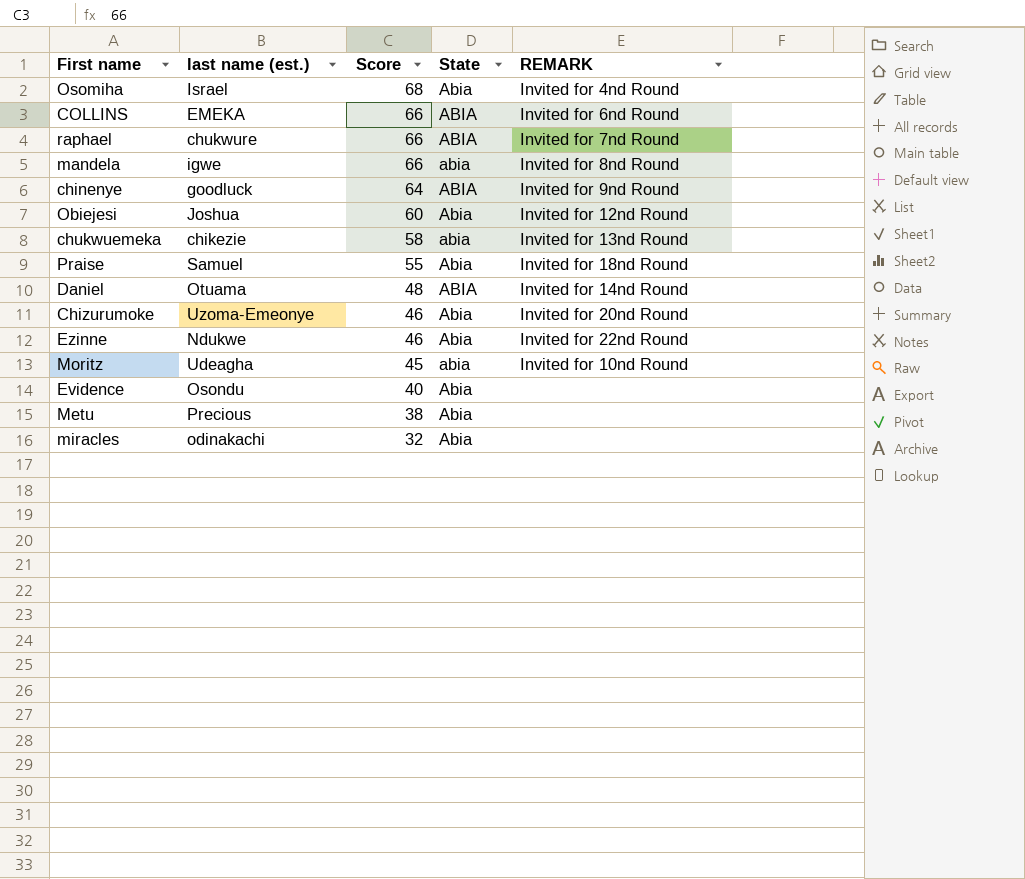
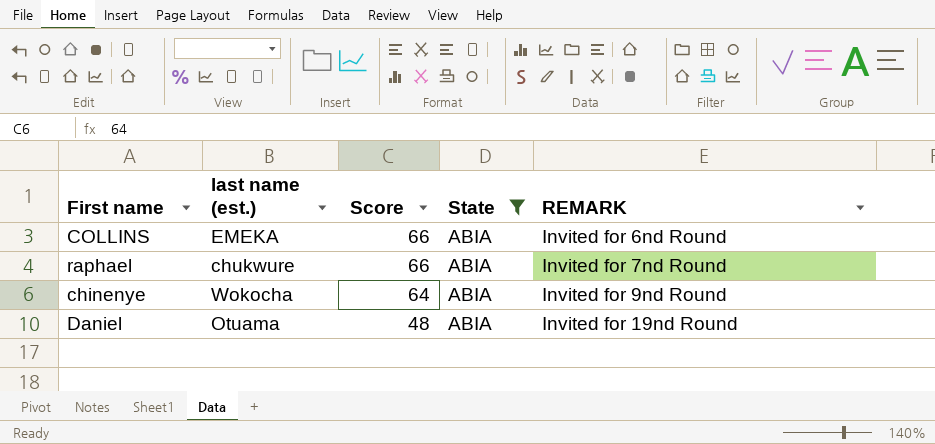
filter: none -> State = ABIA
chinenye | last name (est.): goodluck -> Wokocha
Daniel | REMARK: Invited for 14nd Round -> Invited for 19nd Round

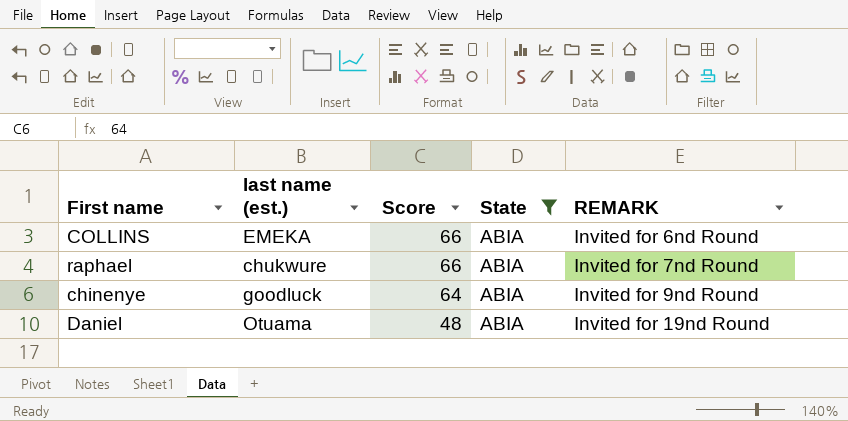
chinenye | last name (est.): Wokocha -> goodluck

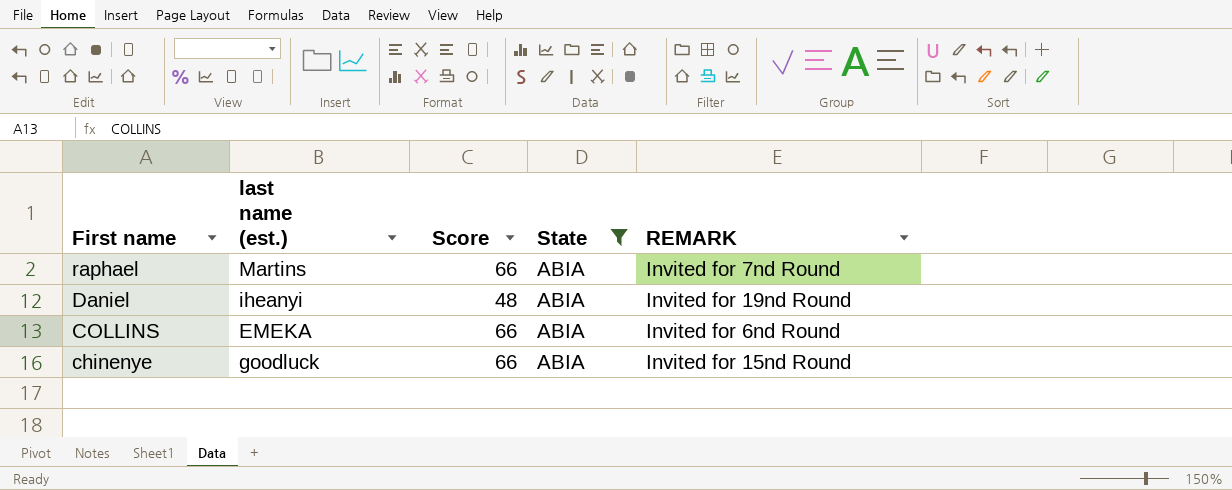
row order: Score descending -> First name descending
raphael | last name (est.): chukwure -> Martins
Daniel | last name (est.): Otuama -> iheanyi
chinenye | Score: 64 -> 66
chinenye | REMARK: Invited for 9nd Round -> Invited for 15nd Round

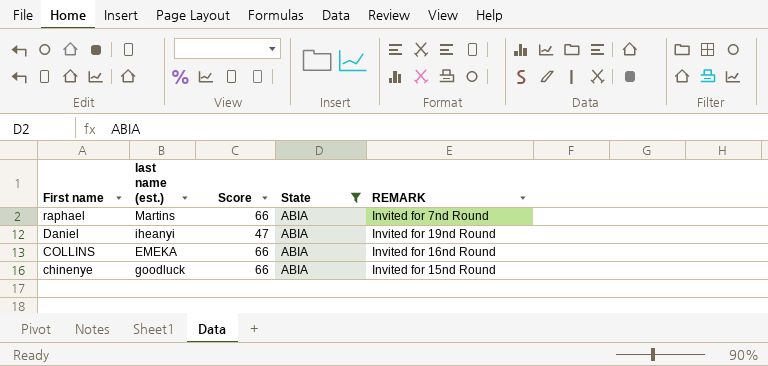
Daniel | Score: 48 -> 47
COLLINS | REMARK: Invited for 6nd Round -> Invited for 16nd Round

